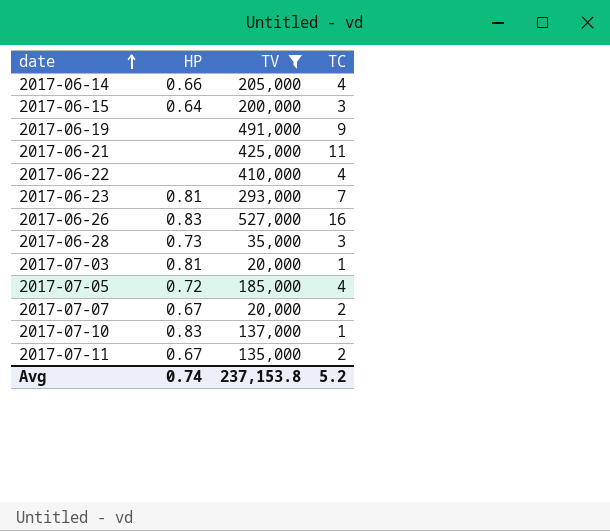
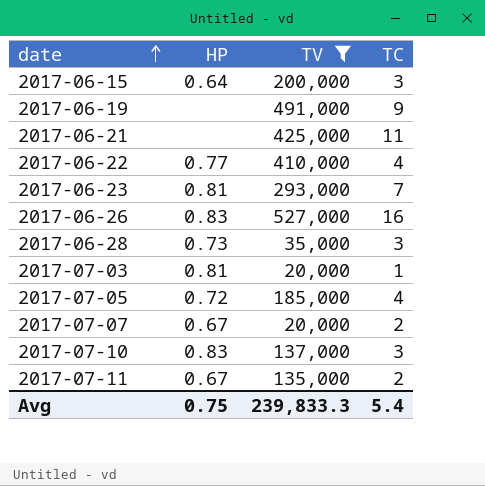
row 2017-06-14: 0.66 | 205,000 | 4 -> none
2017-06-22 | HP: none -> 0.77
2017-07-10 | TC: 1 -> 3
Avg | HP: 0.74 -> 0.75
Avg | TV: 237,153.8 -> 239,833.3
Avg | TC: 5.2 -> 5.4

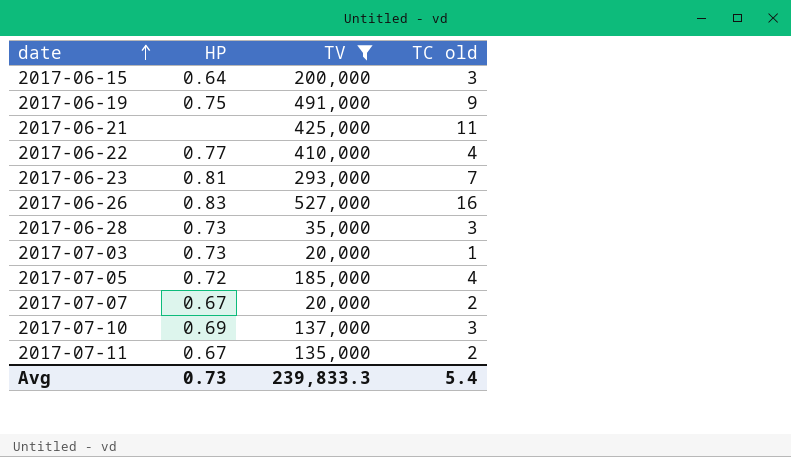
column name: TC -> TC old
2017-06-19 | HP: none -> 0.75
2017-07-03 | HP: 0.81 -> 0.73
2017-07-10 | HP: 0.83 -> 0.69
Avg | HP: 0.75 -> 0.73

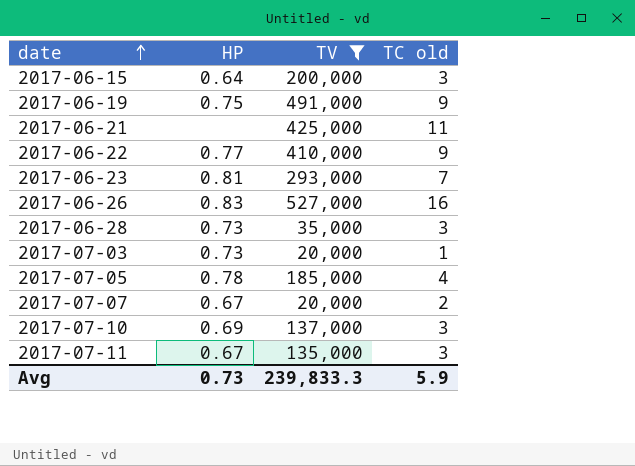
2017-06-22 | TC old: 4 -> 9
2017-07-05 | HP: 0.72 -> 0.78
2017-07-11 | TC old: 2 -> 3
Avg | TC old: 5.4 -> 5.9

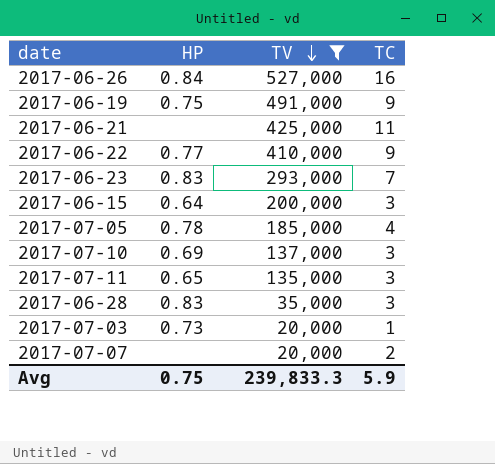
row order: date ascending -> TV descending
column name: TC old -> TC
2017-06-26 | HP: 0.83 -> 0.84
2017-06-23 | HP: 0.81 -> 0.83
2017-07-11 | HP: 0.67 -> 0.65
2017-06-28 | HP: 0.73 -> 0.83
2017-07-07 | HP: 0.67 -> none
Avg | HP: 0.73 -> 0.75

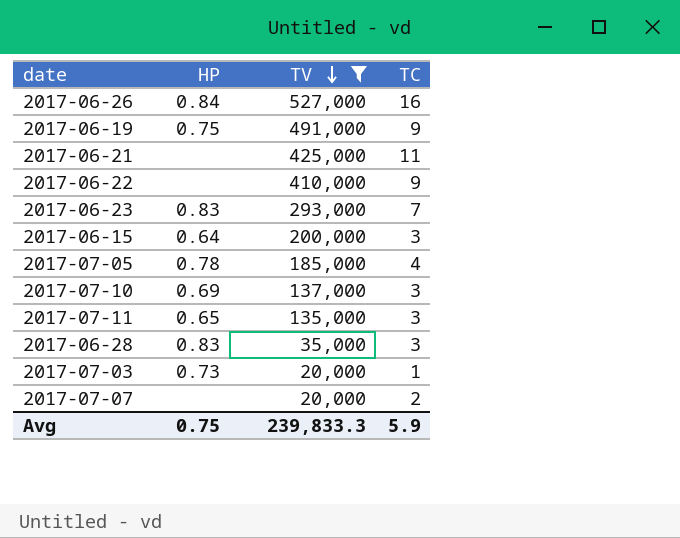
2017-06-22 | HP: 0.77 -> none

